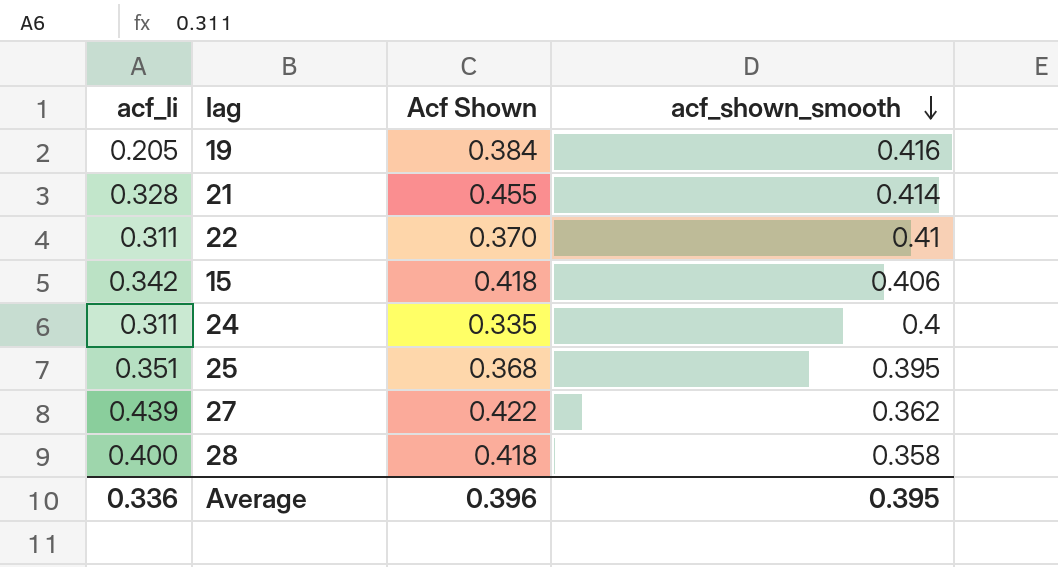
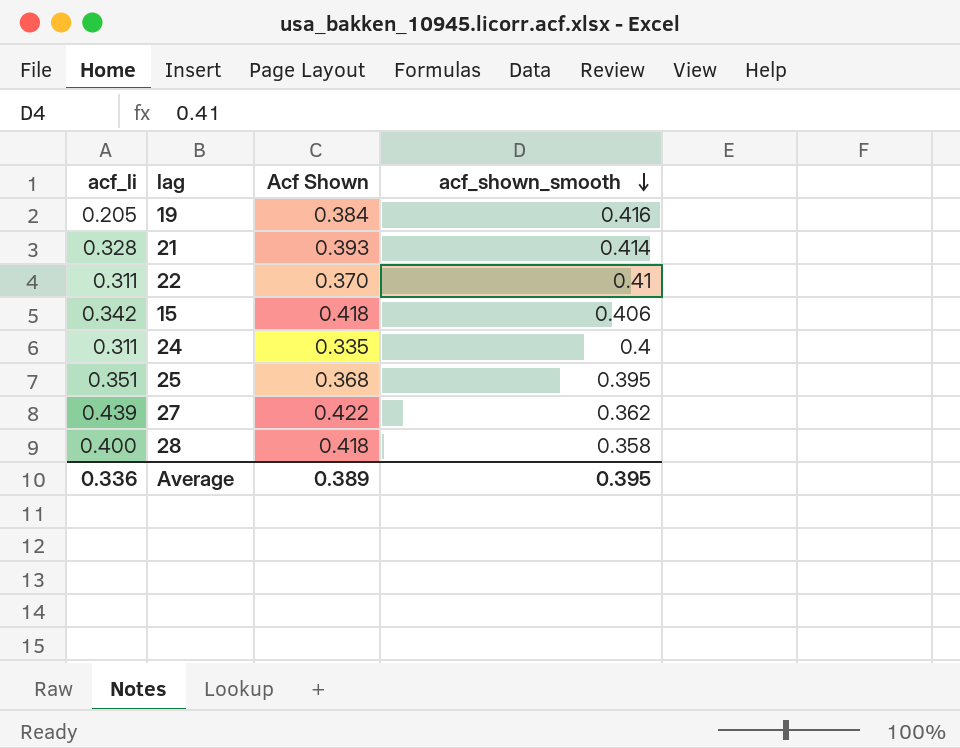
21 | Acf Shown: 0.455 -> 0.393
Average | Acf Shown: 0.396 -> 0.389

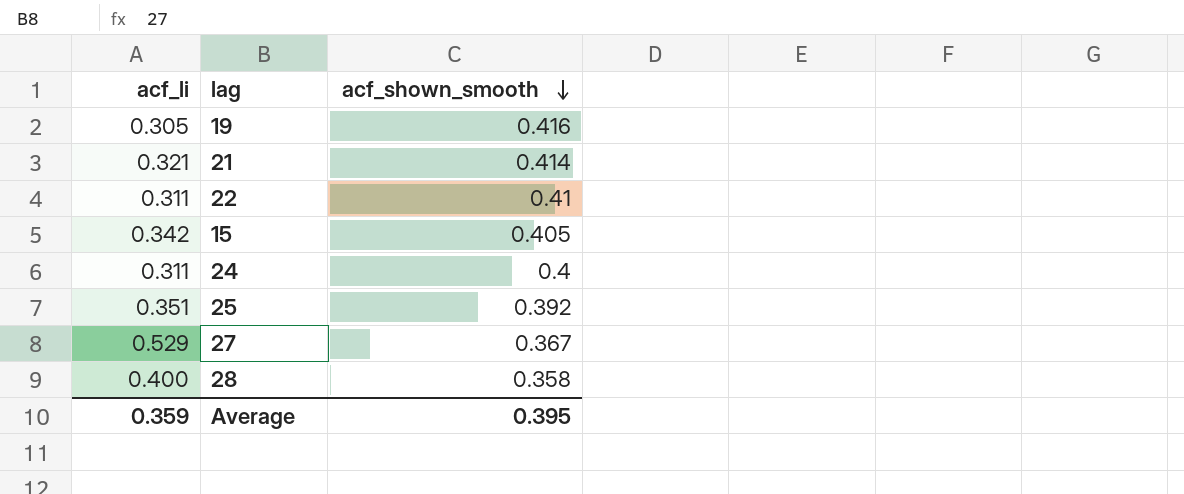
column Acf Shown | position: 3 -> none
19 | acf_li: 0.205 -> 0.305
21 | acf_li: 0.328 -> 0.321
15 | acf_shown_smooth: 0.406 -> 0.405
25 | acf_shown_smooth: 0.395 -> 0.392
27 | acf_li: 0.439 -> 0.529
27 | acf_shown_smooth: 0.362 -> 0.367
Average | acf_li: 0.336 -> 0.359

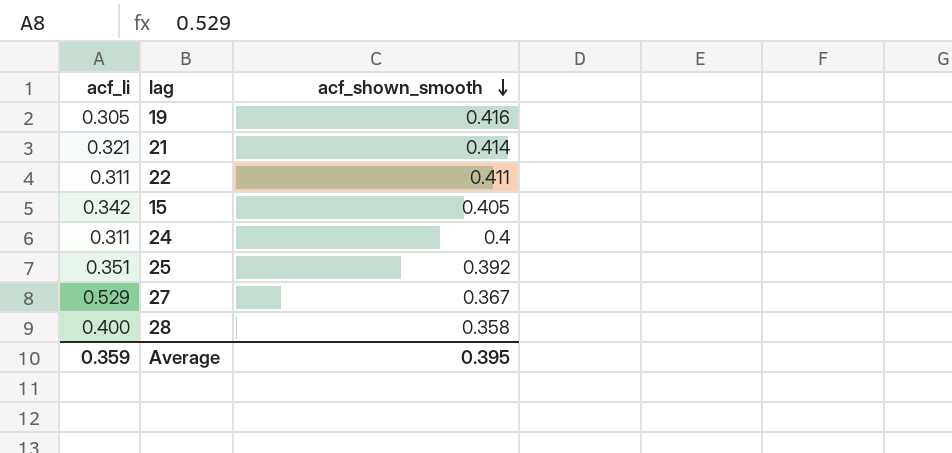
22 | acf_shown_smooth: 0.41 -> 0.411

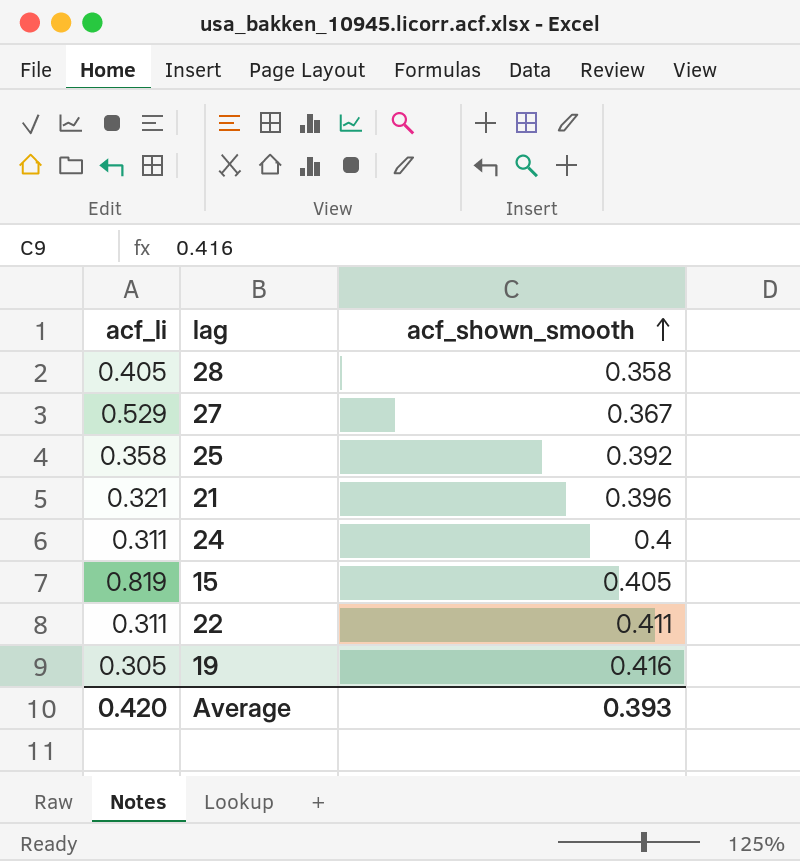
row order: acf_shown_smooth descending -> acf_shown_smooth ascending
28 | acf_li: 0.400 -> 0.405
25 | acf_li: 0.351 -> 0.358
21 | acf_shown_smooth: 0.414 -> 0.396
15 | acf_li: 0.342 -> 0.819
Average | acf_li: 0.359 -> 0.420
Average | acf_shown_smooth: 0.395 -> 0.393

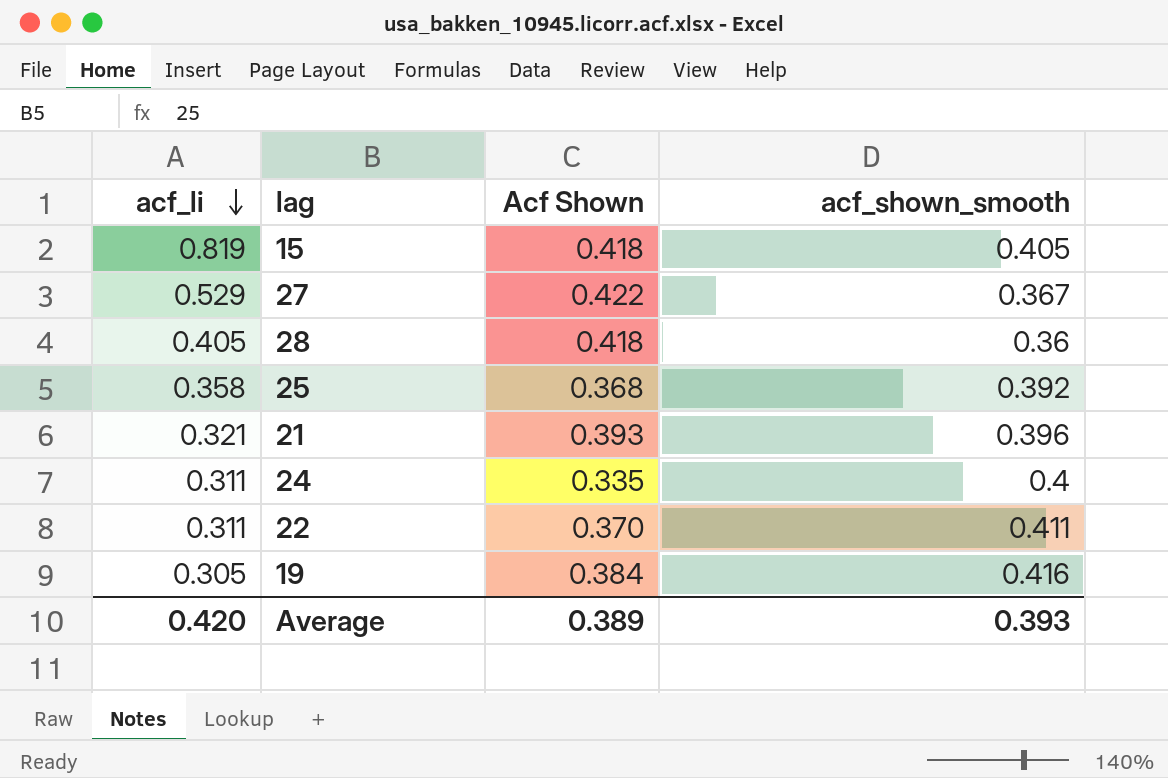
row order: acf_shown_smooth ascending -> acf_li descending
column Acf Shown | position: none -> 3
28 | acf_shown_smooth: 0.358 -> 0.36

